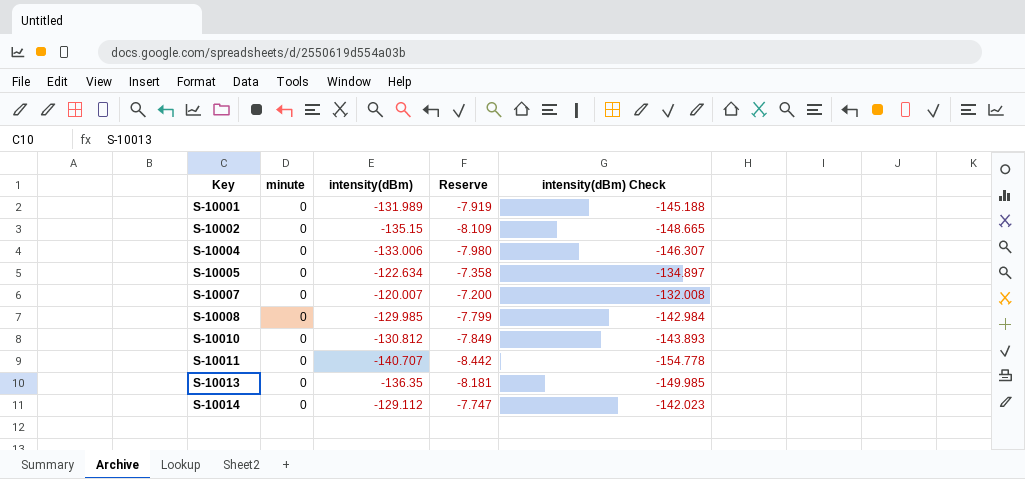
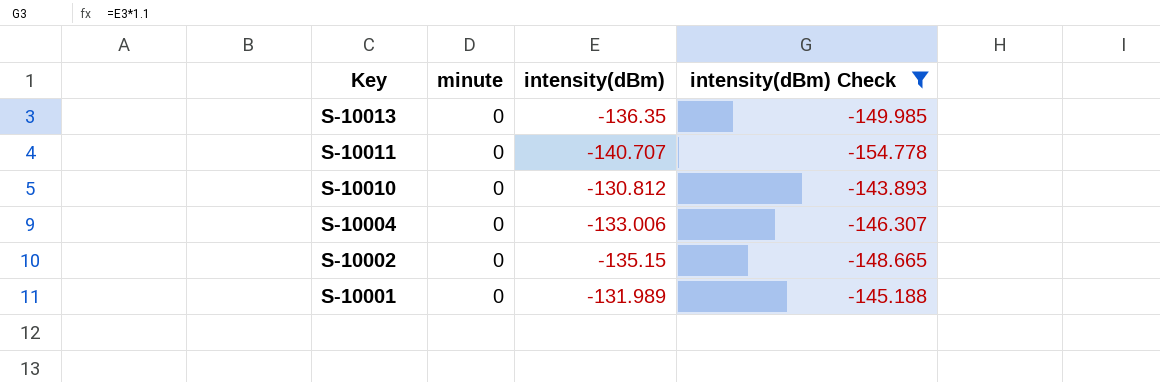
filter: none -> intensity(dBm) Check <= -143.893
row order: Key ascending -> Key descending
column Reserve | formula: [intensity(dBm)] * 0.06 -> none

